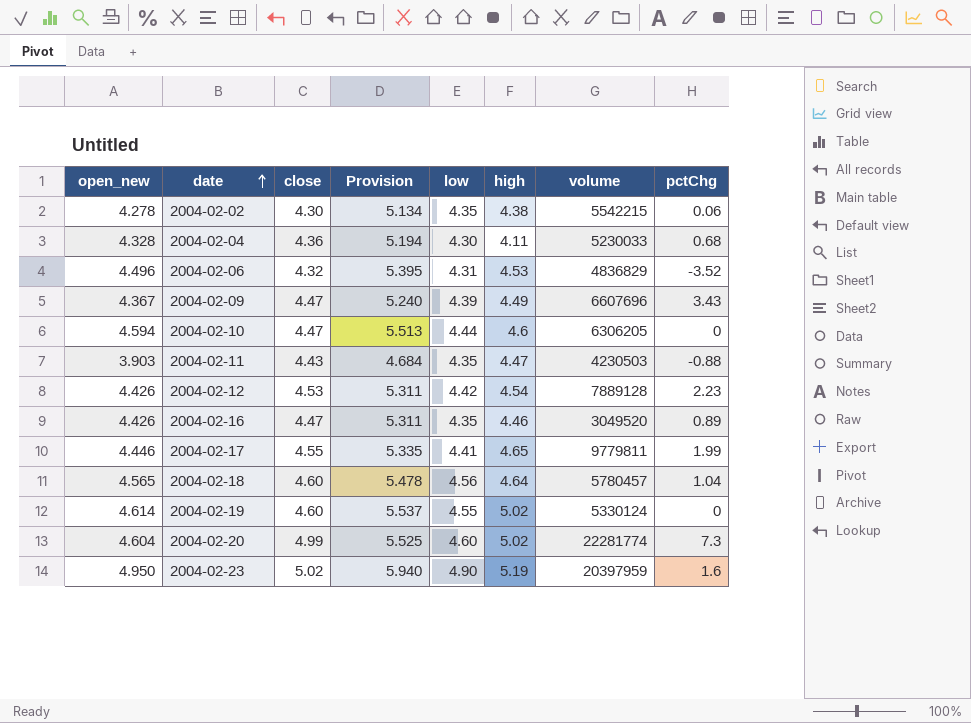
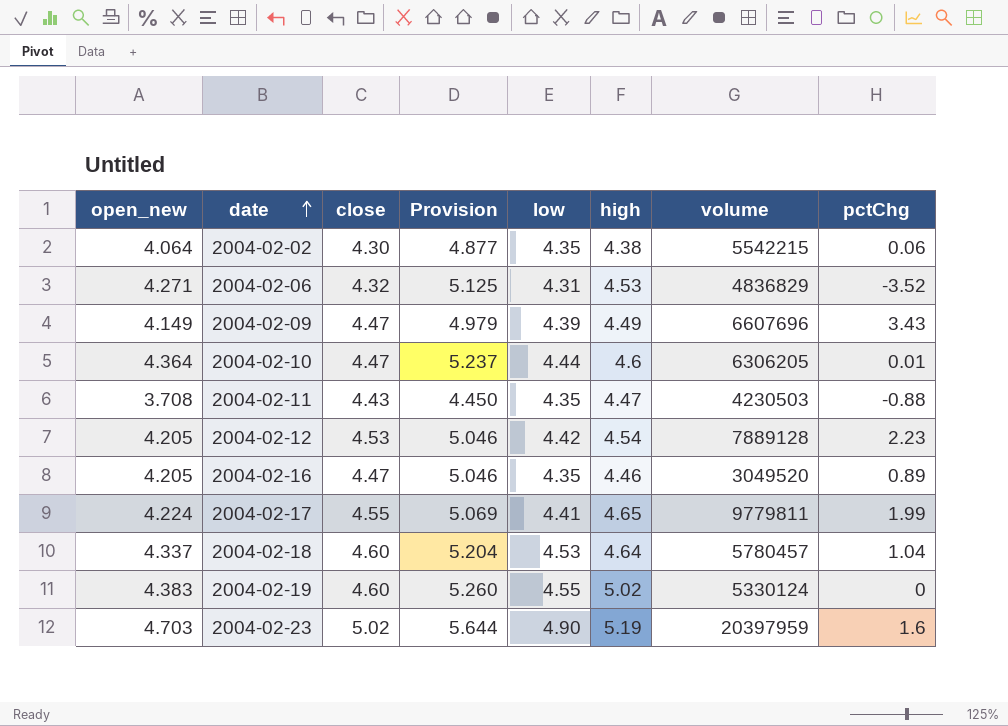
row 2004-02-04: 4.328 | 4.36 | 5.194 | 4.30 | 4.11 | 5230033 | 0.68 -> none
row 2004-02-20: 4.604 | 4.99 | 5.525 | 4.60 | 5.02 | 22281774 | 7.3 -> none
2004-02-02 | open_new: 4.278 -> 4.064
2004-02-02 | Provision: 5.134 -> 4.877
2004-02-06 | open_new: 4.496 -> 4.271
2004-02-06 | Provision: 5.395 -> 5.125
2004-02-09 | open_new: 4.367 -> 4.149
2004-02-09 | Provision: 5.240 -> 4.979
2004-02-10 | open_new: 4.594 -> 4.364
2004-02-10 | Provision: 5.513 -> 5.237
2004-02-10 | pctChg: 0 -> 0.01
2004-02-11 | open_new: 3.903 -> 3.708
2004-02-11 | Provision: 4.684 -> 4.450
2004-02-12 | open_new: 4.426 -> 4.205
2004-02-12 | Provision: 5.311 -> 5.046
2004-02-16 | open_new: 4.426 -> 4.205
2004-02-16 | Provision: 5.311 -> 5.046
2004-02-17 | open_new: 4.446 -> 4.224
2004-02-17 | Provision: 5.335 -> 5.069
2004-02-18 | open_new: 4.565 -> 4.337
2004-02-18 | Provision: 5.478 -> 5.204
2004-02-18 | low: 4.56 -> 4.53
2004-02-19 | open_new: 4.614 -> 4.383
2004-02-19 | Provision: 5.537 -> 5.260
2004-02-23 | open_new: 4.950 -> 4.703
2004-02-23 | Provision: 5.940 -> 5.644

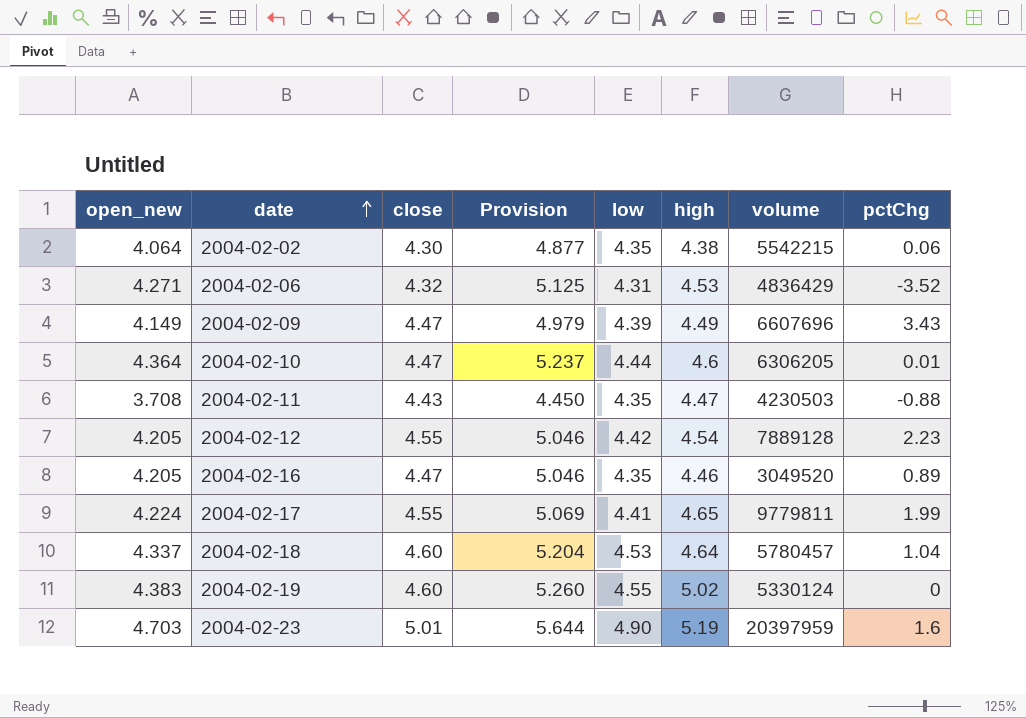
2004-02-06 | volume: 4836829 -> 4836429
2004-02-12 | close: 4.53 -> 4.55
2004-02-23 | close: 5.02 -> 5.01

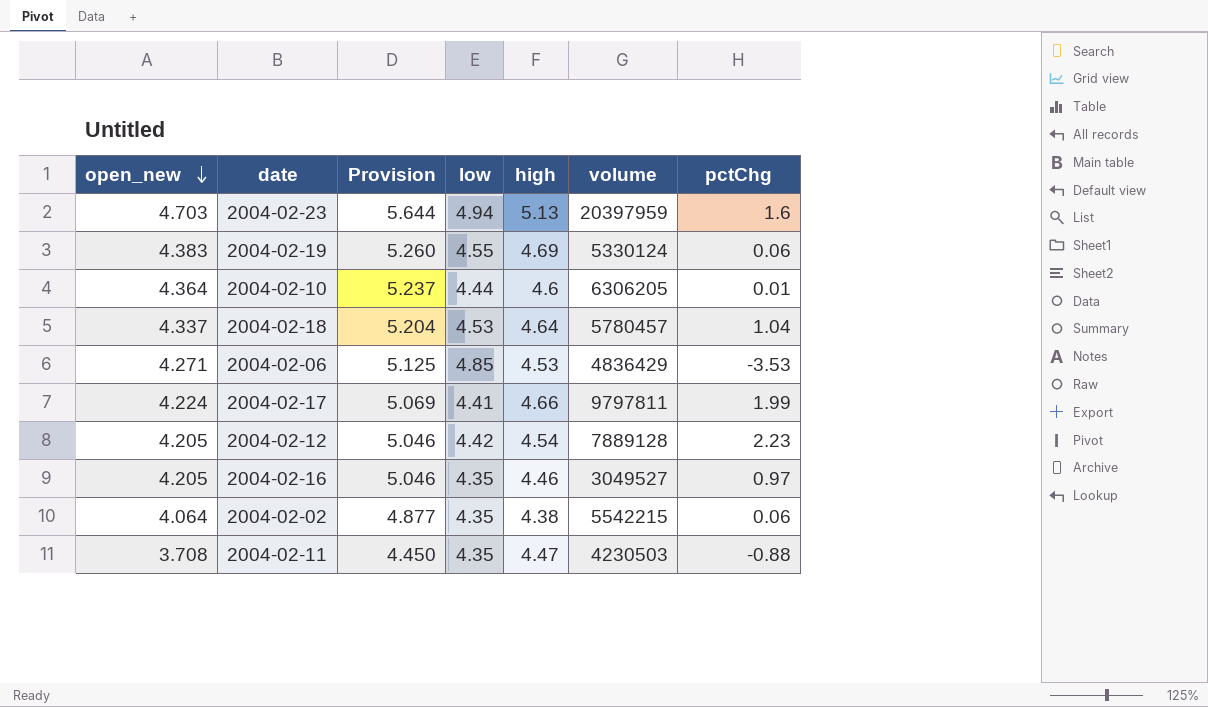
row order: date ascending -> open_new descending
column close | position: 3 -> none
row 2004-02-09: 4.149 | 4.47 | 4.979 | 4.39 | 4.49 | 6607696 | 3.43 -> none
2004-02-23 | low: 4.90 -> 4.94
2004-02-23 | high: 5.19 -> 5.13
2004-02-19 | high: 5.02 -> 4.69
2004-02-19 | pctChg: 0 -> 0.06
2004-02-06 | low: 4.31 -> 4.85
2004-02-06 | pctChg: -3.52 -> -3.53
2004-02-17 | high: 4.65 -> 4.66
2004-02-17 | volume: 9779811 -> 9797811
2004-02-16 | volume: 3049520 -> 3049527
2004-02-16 | pctChg: 0.89 -> 0.97

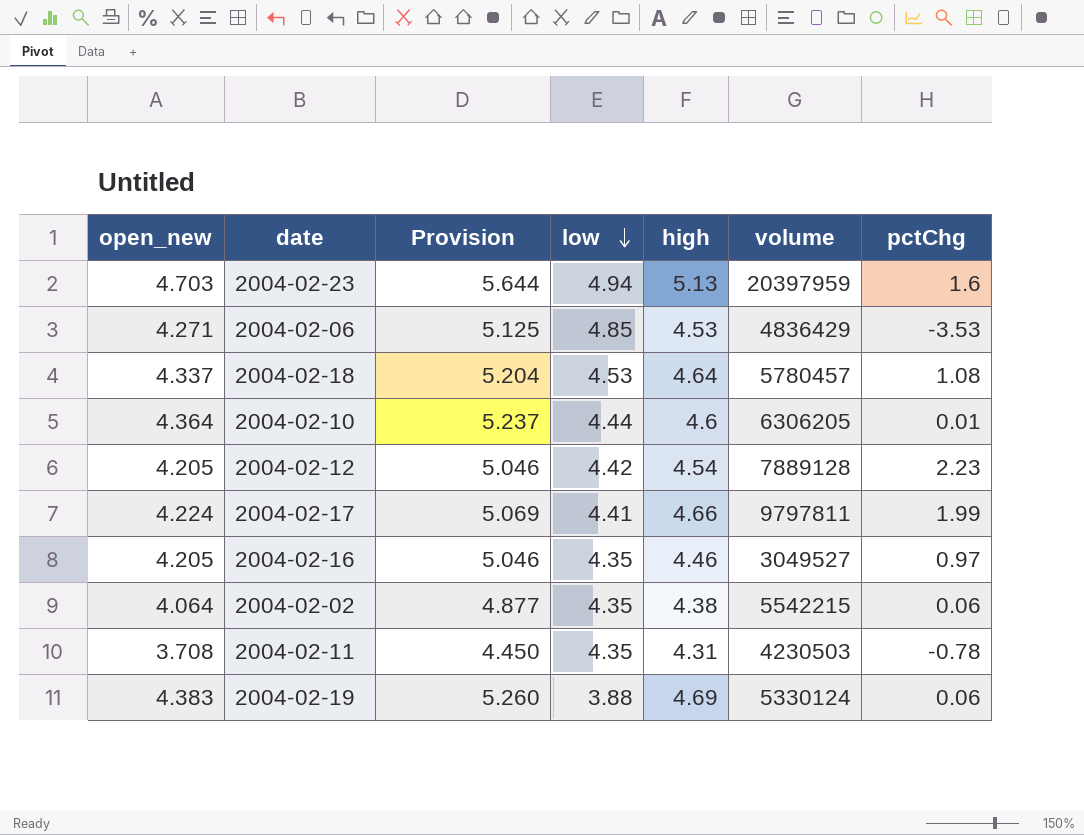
row order: open_new descending -> low descending
2004-02-18 | pctChg: 1.04 -> 1.08
2004-02-11 | high: 4.47 -> 4.31
2004-02-11 | pctChg: -0.88 -> -0.78
2004-02-19 | low: 4.55 -> 3.88

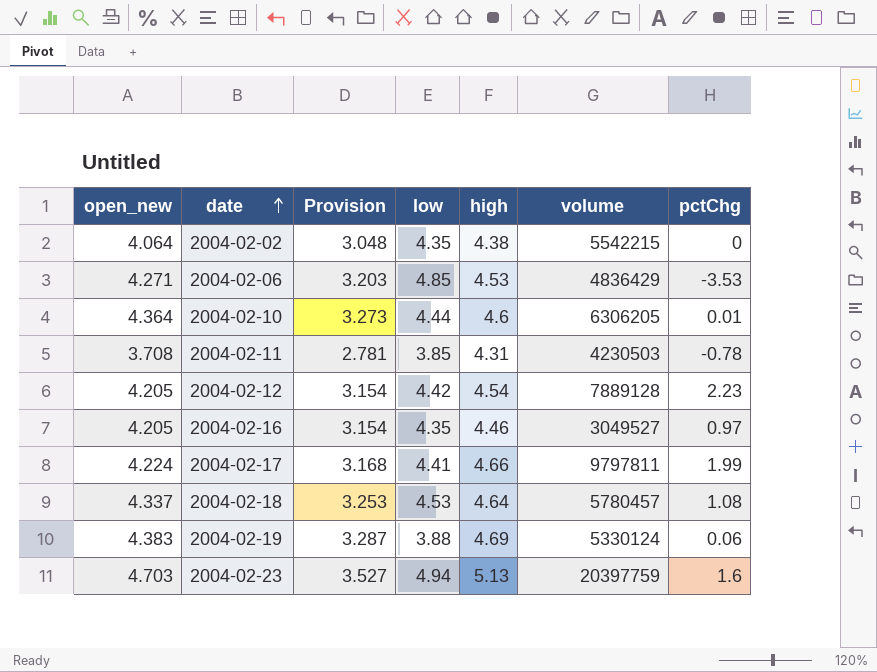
row order: low descending -> date ascending
column Provision | formula: [open_new] * 1.2 -> [open_new] * 0.75
2004-02-02 | pctChg: 0.06 -> 0
2004-02-11 | low: 4.35 -> 3.85
2004-02-23 | volume: 20397959 -> 20397759

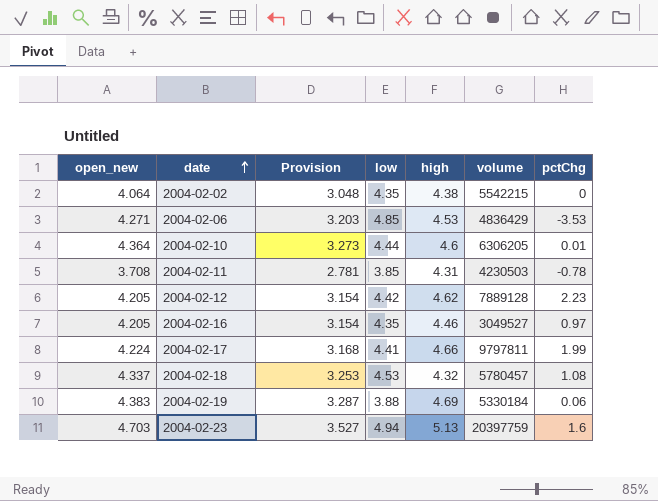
2004-02-12 | high: 4.54 -> 4.62
2004-02-18 | high: 4.64 -> 4.32
2004-02-19 | volume: 5330124 -> 5330184

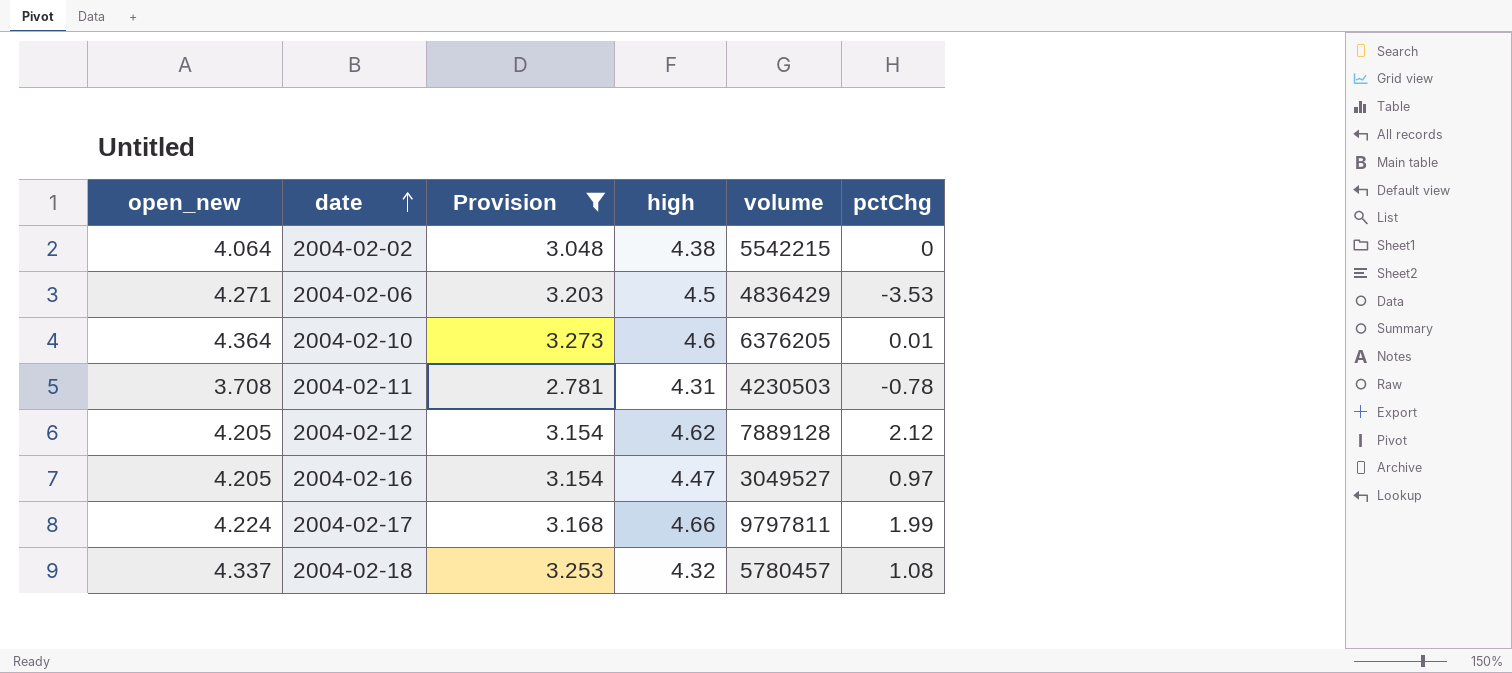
filter: none -> Provision <= 3.273
column low | position: 4 -> none
2004-02-06 | high: 4.53 -> 4.5
2004-02-10 | volume: 6306205 -> 6376205
2004-02-12 | pctChg: 2.23 -> 2.12
2004-02-16 | high: 4.46 -> 4.47

